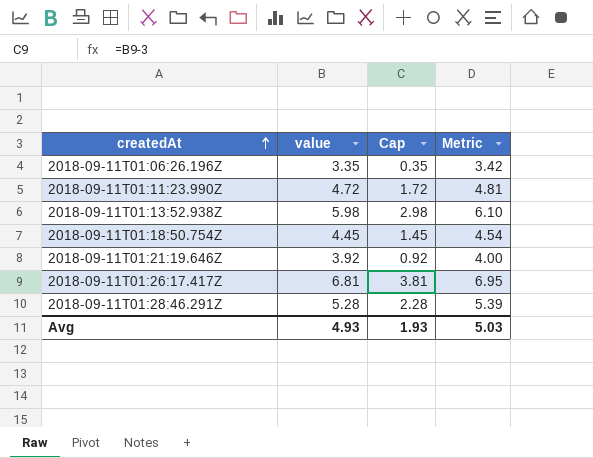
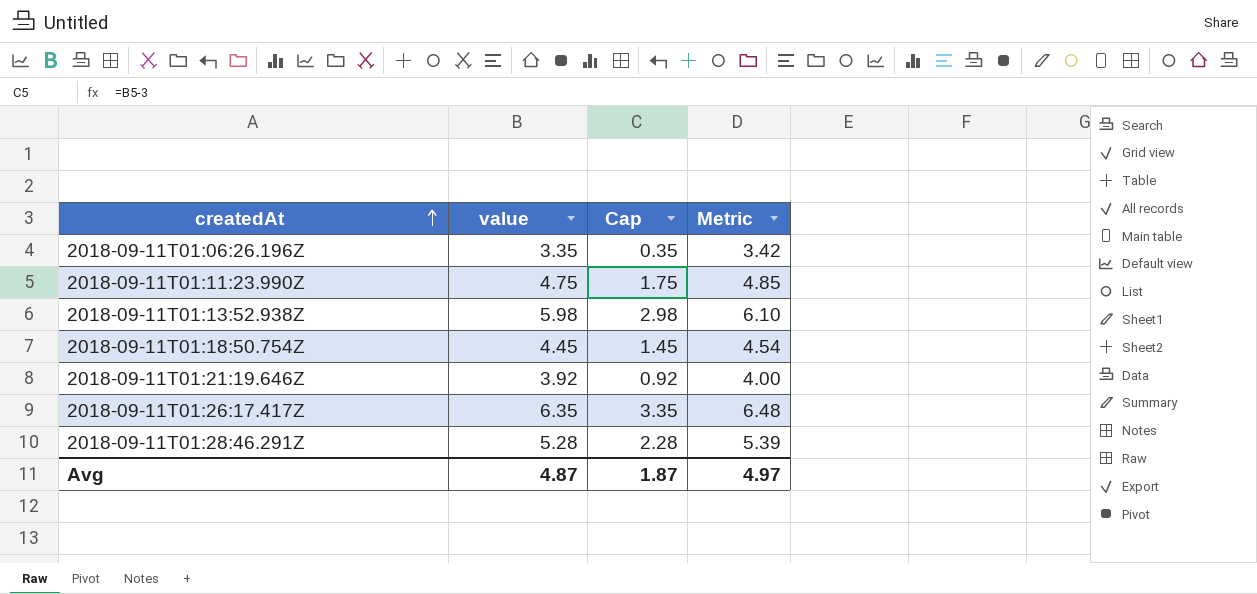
2018-09-11T01:11:23.990Z | value: 4.72 -> 4.75
2018-09-11T01:11:23.990Z | Cap: 1.72 -> 1.75
2018-09-11T01:11:23.990Z | Metric: 4.81 -> 4.85
2018-09-11T01:26:17.417Z | value: 6.81 -> 6.35
2018-09-11T01:26:17.417Z | Cap: 3.81 -> 3.35
2018-09-11T01:26:17.417Z | Metric: 6.95 -> 6.48
Avg | value: 4.93 -> 4.87
Avg | Cap: 1.93 -> 1.87
Avg | Metric: 5.03 -> 4.97

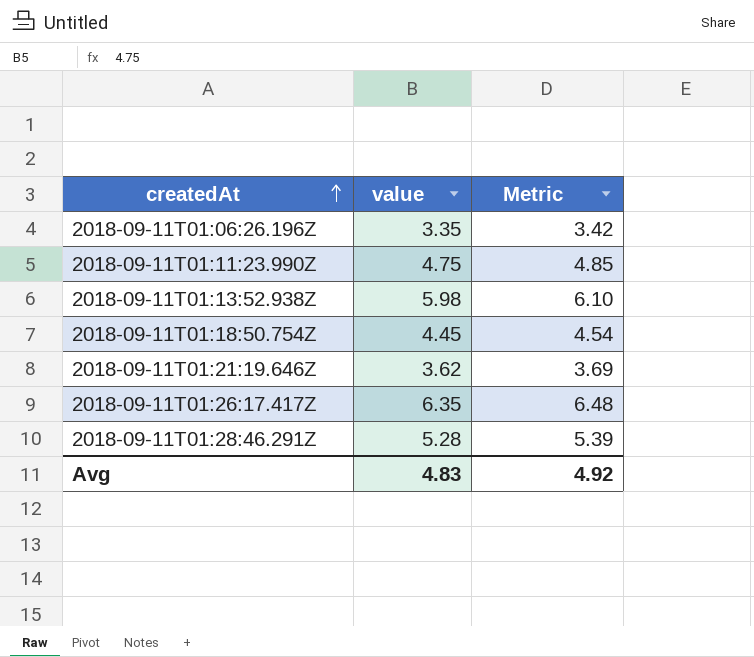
column Cap | formula: [value] - 3 -> none
2018-09-11T01:21:19.646Z | value: 3.92 -> 3.62
2018-09-11T01:21:19.646Z | Metric: 4.00 -> 3.69
Avg | value: 4.87 -> 4.83
Avg | Metric: 4.97 -> 4.92

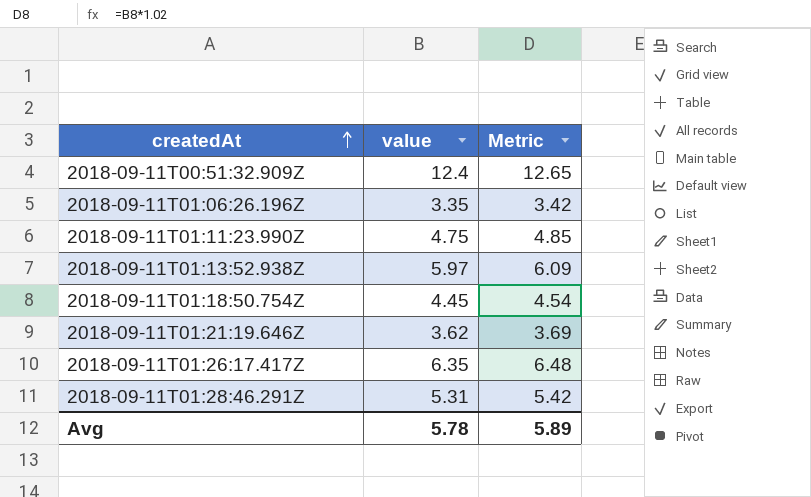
row 2018-09-11T00:51:32.909Z: none -> 12.4 | 12.65
2018-09-11T01:13:52.938Z | value: 5.98 -> 5.97
2018-09-11T01:13:52.938Z | Metric: 6.10 -> 6.09
2018-09-11T01:28:46.291Z | value: 5.28 -> 5.31
2018-09-11T01:28:46.291Z | Metric: 5.39 -> 5.42
Avg | value: 4.83 -> 5.78
Avg | Metric: 4.92 -> 5.89

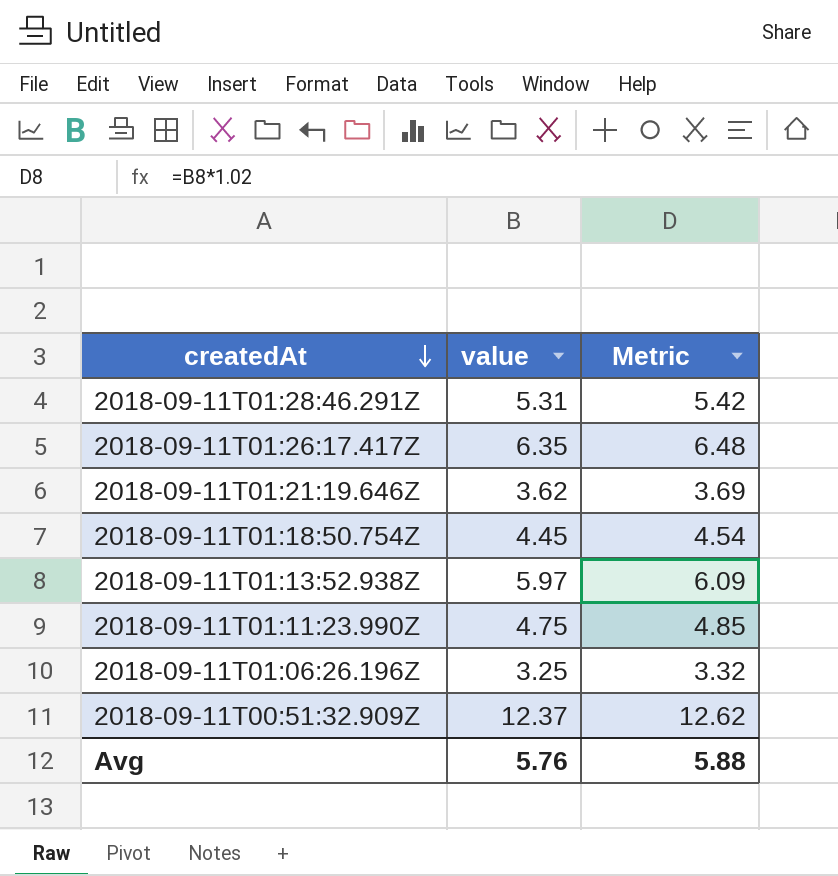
row order: createdAt ascending -> createdAt descending
2018-09-11T01:06:26.196Z | value: 3.35 -> 3.25
2018-09-11T01:06:26.196Z | Metric: 3.42 -> 3.32
2018-09-11T00:51:32.909Z | value: 12.4 -> 12.37
2018-09-11T00:51:32.909Z | Metric: 12.65 -> 12.62
Avg | value: 5.78 -> 5.76
Avg | Metric: 5.89 -> 5.88

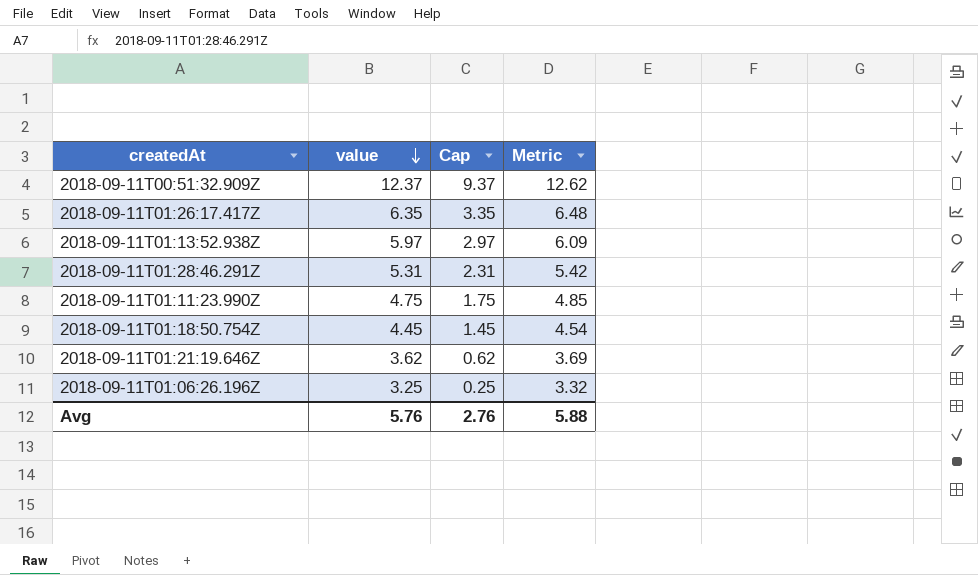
row order: createdAt descending -> value descending
column Cap | formula: none -> [value] - 3

